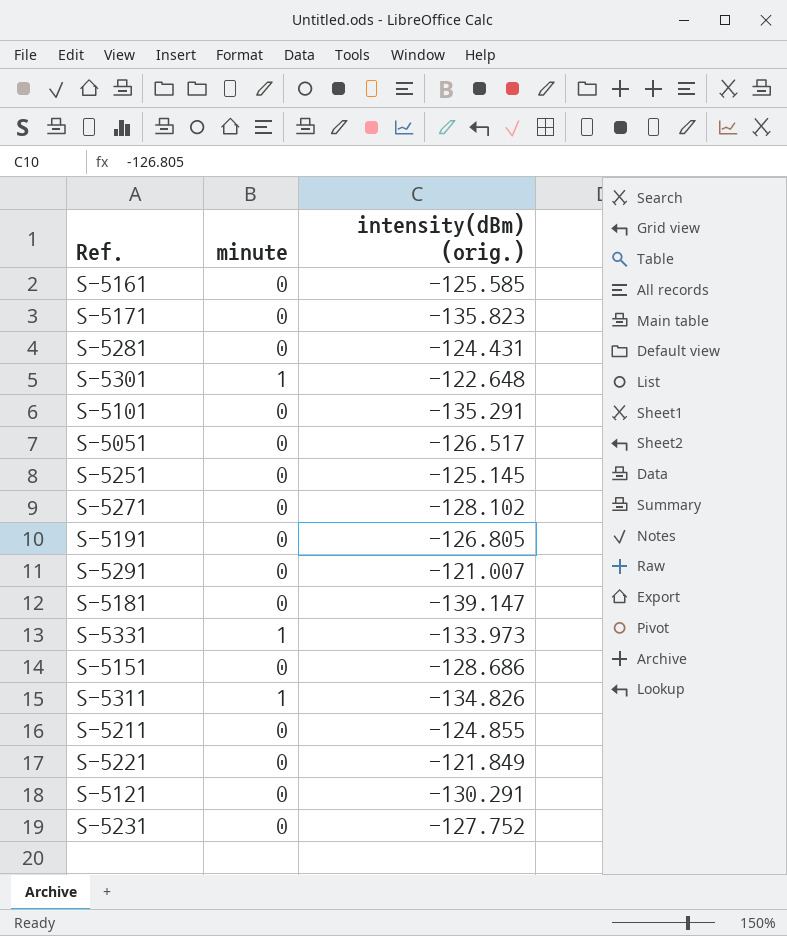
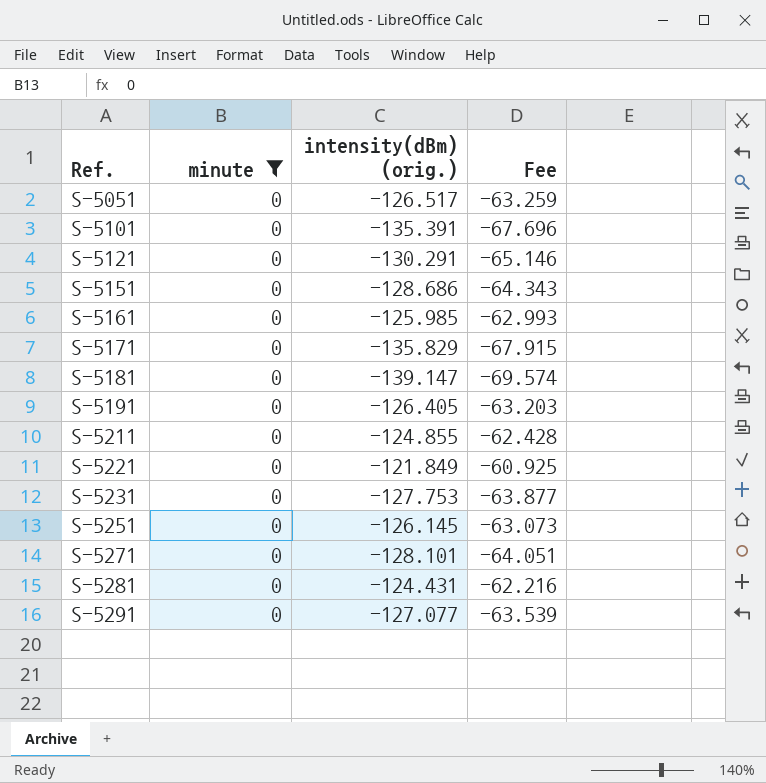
filter: none -> minute = 0
row order: none -> Ref. ascending
column Fee | formula: none -> [intensity(dBm) (orig.)] * 0.5
S-5101 | intensity(dBm) (orig.): -135.291 -> -135.391
S-5161 | intensity(dBm) (orig.): -125.585 -> -125.985
S-5171 | intensity(dBm) (orig.): -135.823 -> -135.829
S-5191 | intensity(dBm) (orig.): -126.805 -> -126.405
S-5231 | intensity(dBm) (orig.): -127.752 -> -127.753
S-5251 | intensity(dBm) (orig.): -125.145 -> -126.145
S-5271 | intensity(dBm) (orig.): -128.102 -> -128.101
S-5291 | intensity(dBm) (orig.): -121.007 -> -127.077

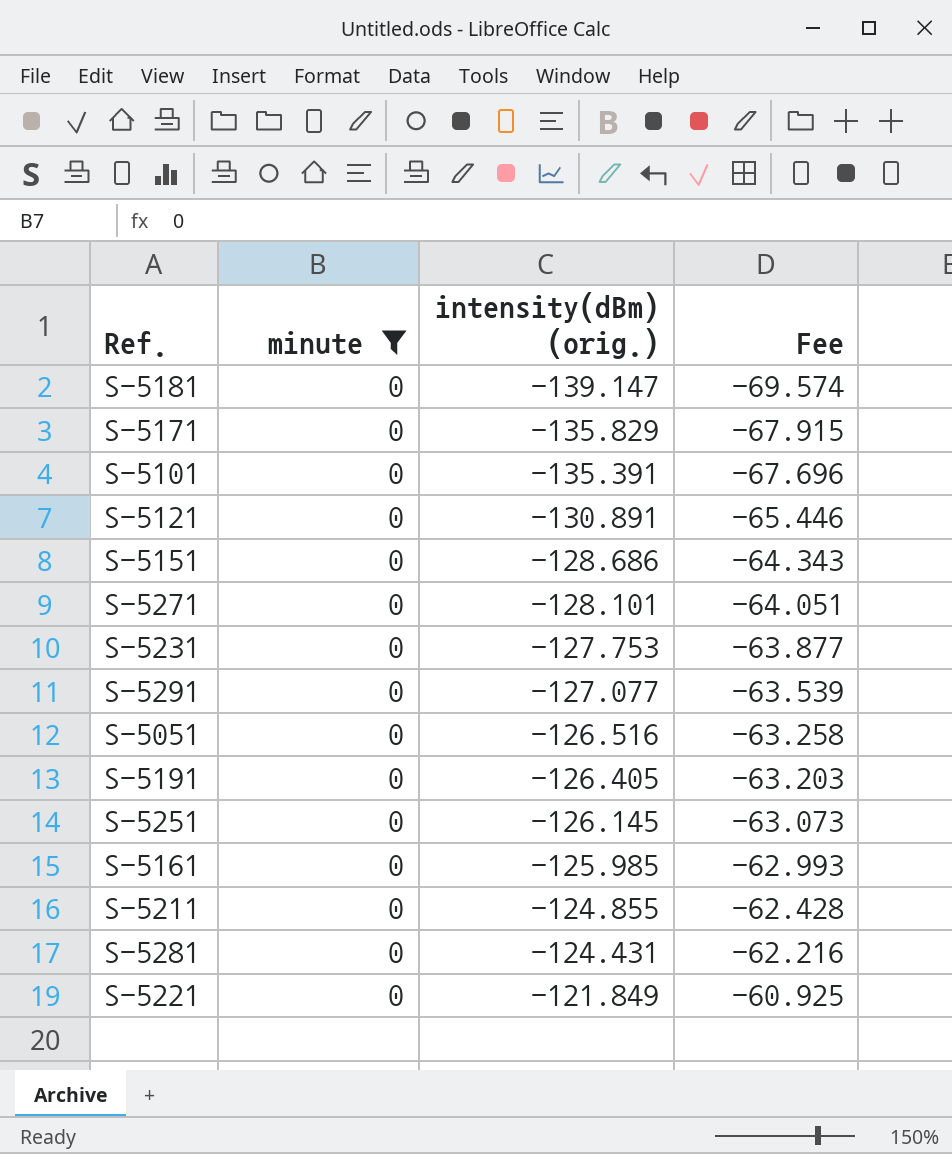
row order: Ref. ascending -> intensity(dBm) (orig.) ascending
S-5121 | intensity(dBm) (orig.): -130.291 -> -130.891
S-5121 | Fee: -65.146 -> -65.446
S-5051 | intensity(dBm) (orig.): -126.517 -> -126.516
S-5051 | Fee: -63.259 -> -63.258

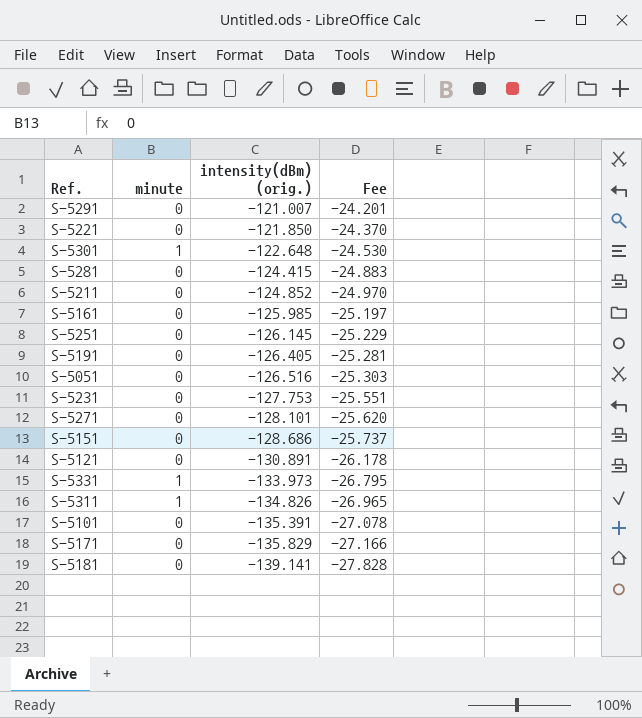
filter: minute = 0 -> none
row order: intensity(dBm) (orig.) ascending -> intensity(dBm) (orig.) descending
column Fee | formula: [intensity(dBm) (orig.)] * 0.5 -> [intensity(dBm) (orig.)] * 0.2
S-5291 | intensity(dBm) (orig.): -127.077 -> -121.007
S-5221 | intensity(dBm) (orig.): -121.849 -> -121.850
S-5281 | intensity(dBm) (orig.): -124.431 -> -124.415
S-5211 | intensity(dBm) (orig.): -124.855 -> -124.852
S-5181 | intensity(dBm) (orig.): -139.147 -> -139.141

